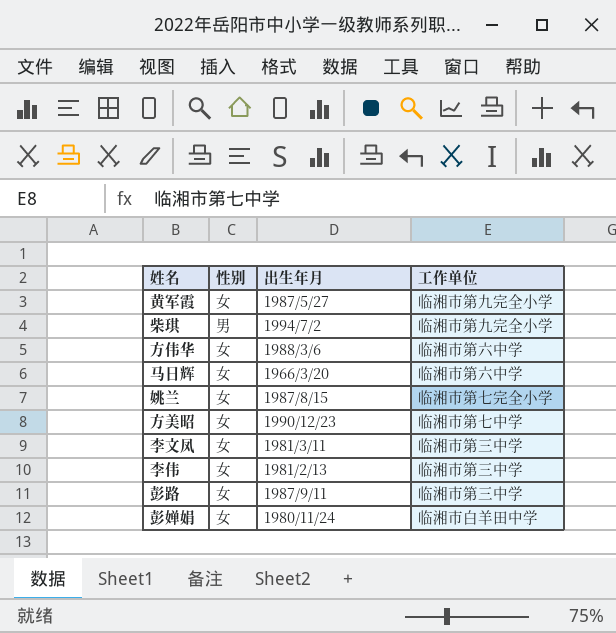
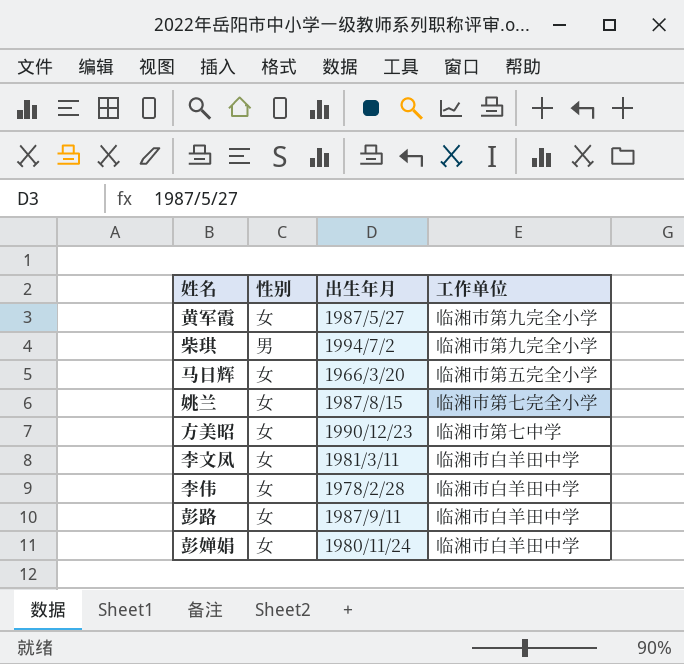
row 方伟华: 女 | 1988/3/6 | 临湘市第六中学 -> none
马日辉 | 工作单位: 临湘市第六中学 -> 临湘市第五完全小学
李文凤 | 工作单位: 临湘市第三中学 -> 临湘市白羊田中学
李伟 | 出生年月: 1981/2/13 -> 1978/2/28
李伟 | 工作单位: 临湘市第三中学 -> 临湘市白羊田中学
彭路 | 工作单位: 临湘市第三中学 -> 临湘市白羊田中学

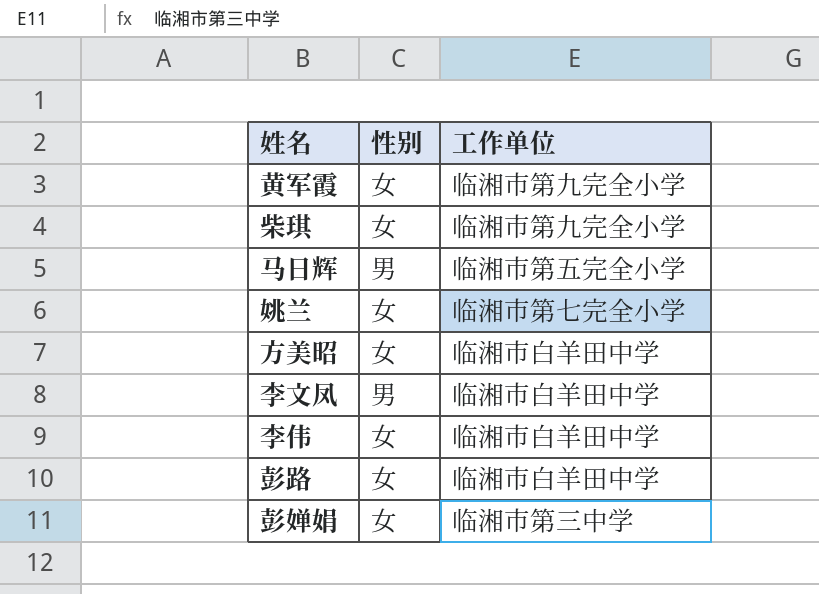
column 出生年月 | position: 3 -> none
柴琪 | 性别: 男 -> 女
马日辉 | 性别: 女 -> 男
方美昭 | 工作单位: 临湘市第七中学 -> 临湘市白羊田中学
李文凤 | 性别: 女 -> 男
彭婵娟 | 工作单位: 临湘市白羊田中学 -> 临湘市第三中学

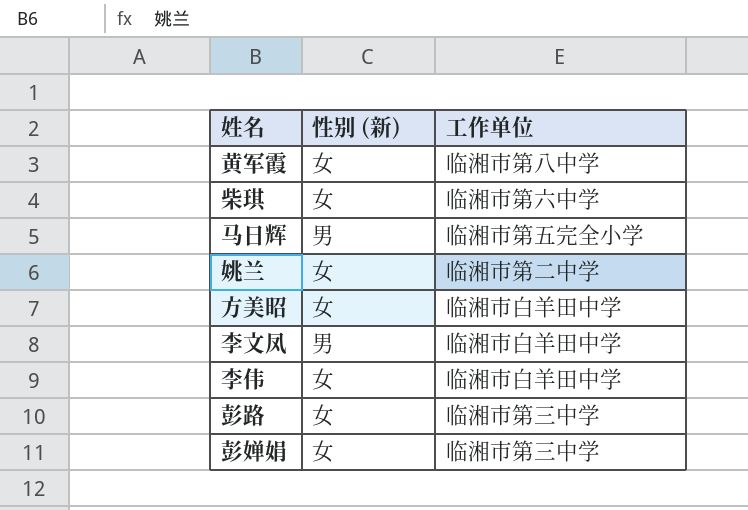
column name: 性别 -> 性别 (新)
黄军霞 | 工作单位: 临湘市第九完全小学 -> 临湘市第八中学
柴琪 | 工作单位: 临湘市第九完全小学 -> 临湘市第六中学
姚兰 | 工作单位: 临湘市第七完全小学 -> 临湘市第二中学
彭路 | 工作单位: 临湘市白羊田中学 -> 临湘市第三中学

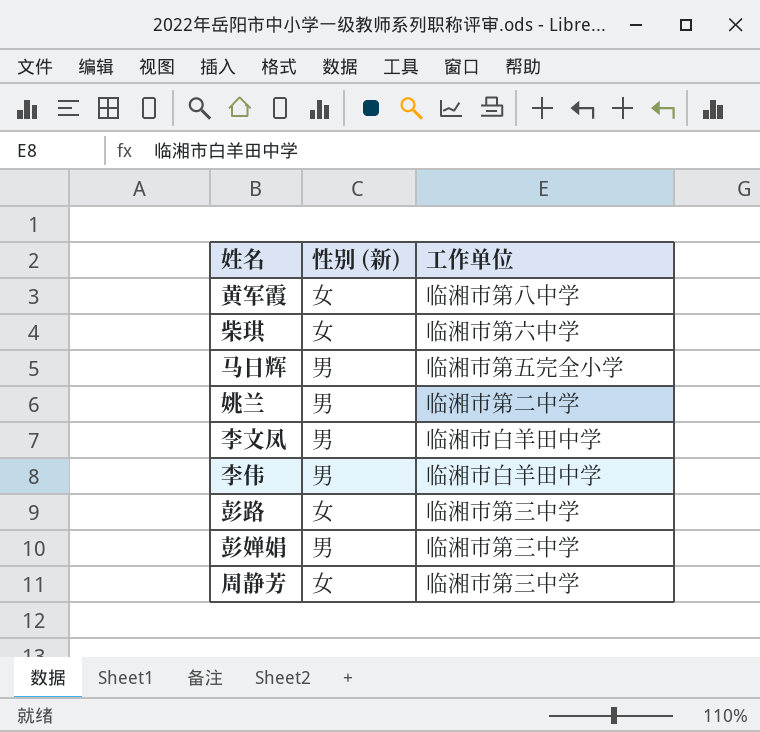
row 方美昭: 女 | 临湘市白羊田中学 -> none
姚兰 | 性别 (新): 女 -> 男
李伟 | 性别 (新): 女 -> 男
彭婵娟 | 性别 (新): 女 -> 男
row 周静芳: none -> 女 | 临湘市第三中学

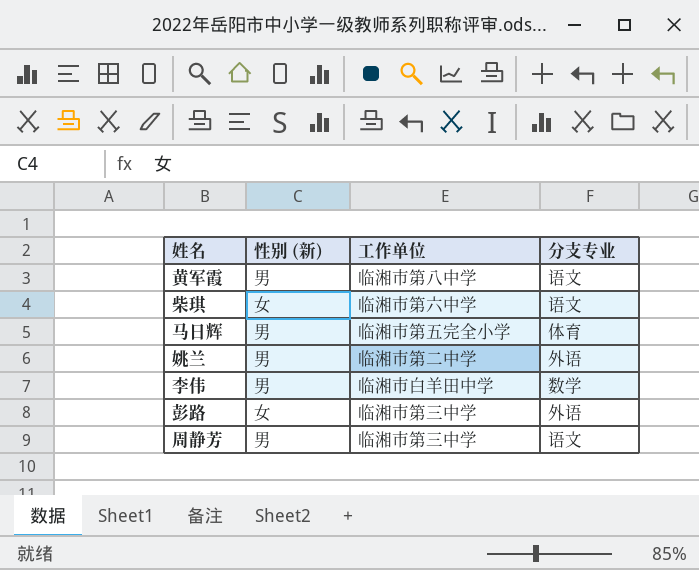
column 分支专业 | position: none -> 4
row 李文凤: 男 | 临湘市白羊田中学 -> none
row 彭婵娟: 男 | 临湘市第三中学 -> none
黄军霞 | 性别 (新): 女 -> 男
周静芳 | 性别 (新): 女 -> 男

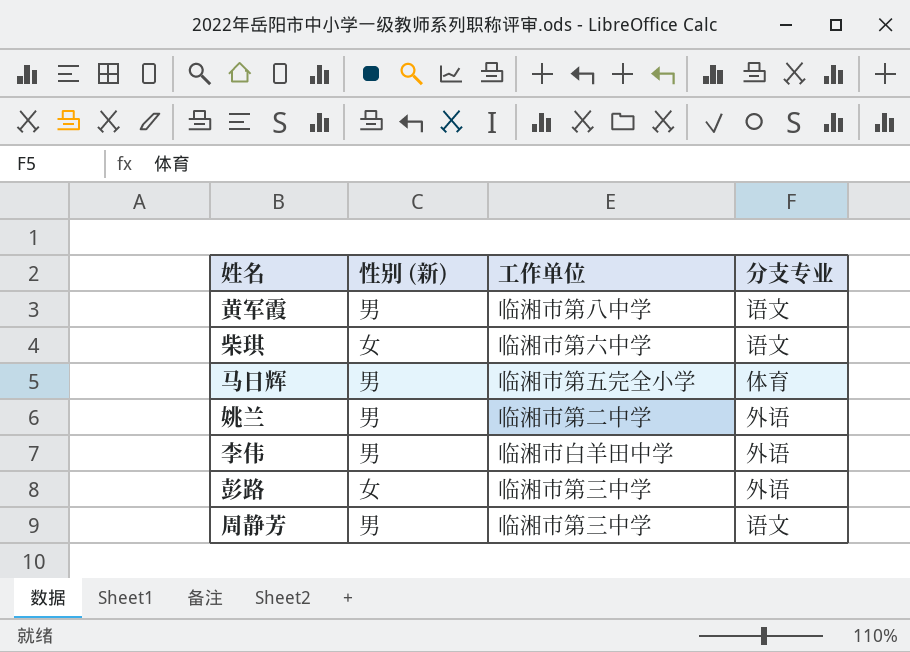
李伟 | 分支专业: 数学 -> 外语

